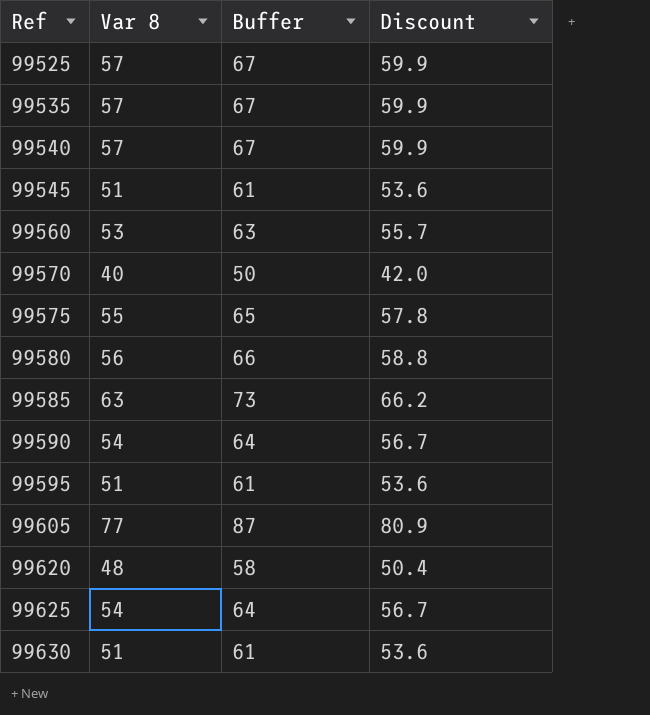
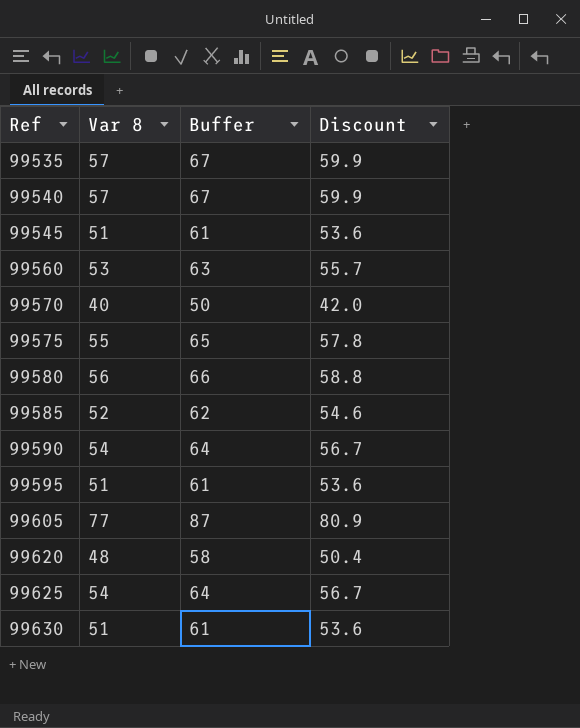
row 99525: 57 | 67 | 59.9 -> none
99585 | Var 8: 63 -> 52
99585 | Buffer: 73 -> 62
99585 | Discount: 66.2 -> 54.6

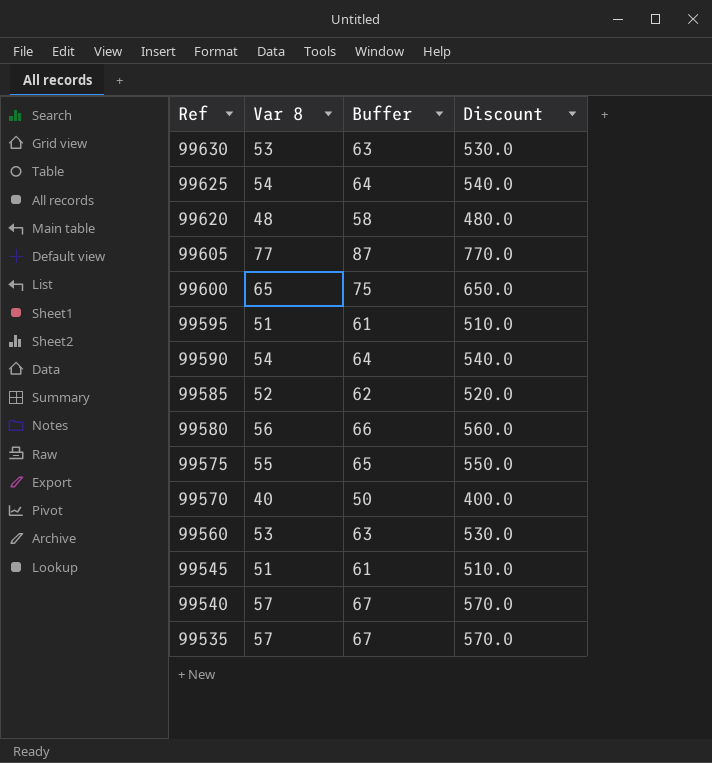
row order: Ref ascending -> Ref descending
column Discount | formula: [Var 8] * 1.05 -> [Var 8] * 10
99630 | Var 8: 51 -> 53
99630 | Buffer: 61 -> 63
row 99600: none -> 65 | 75 | 650.0

